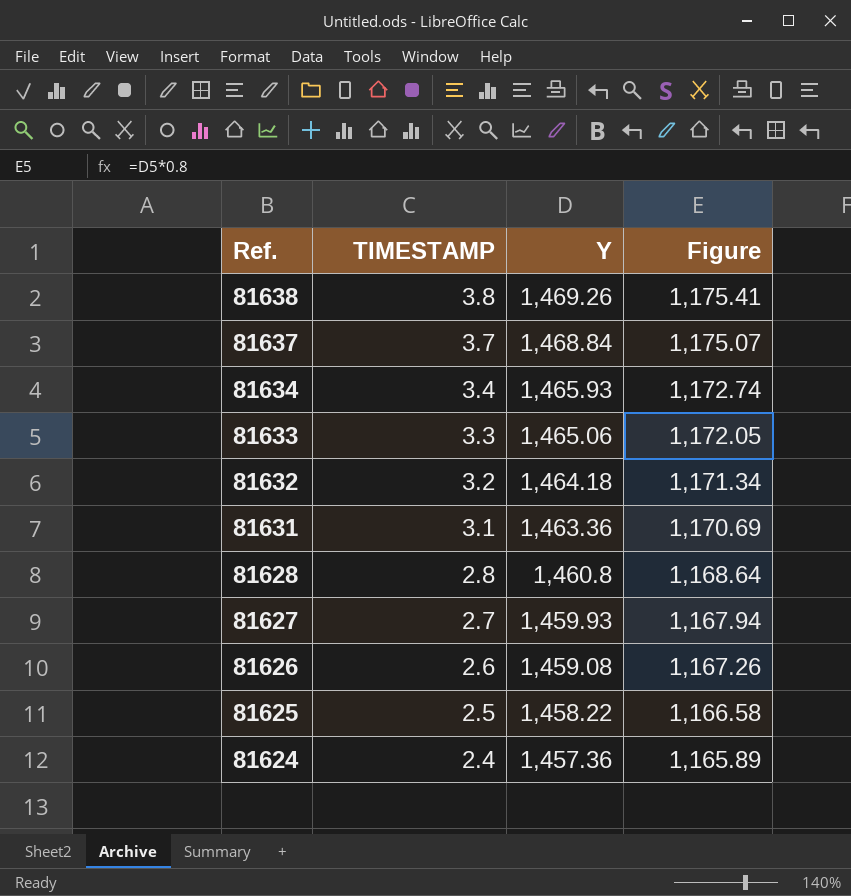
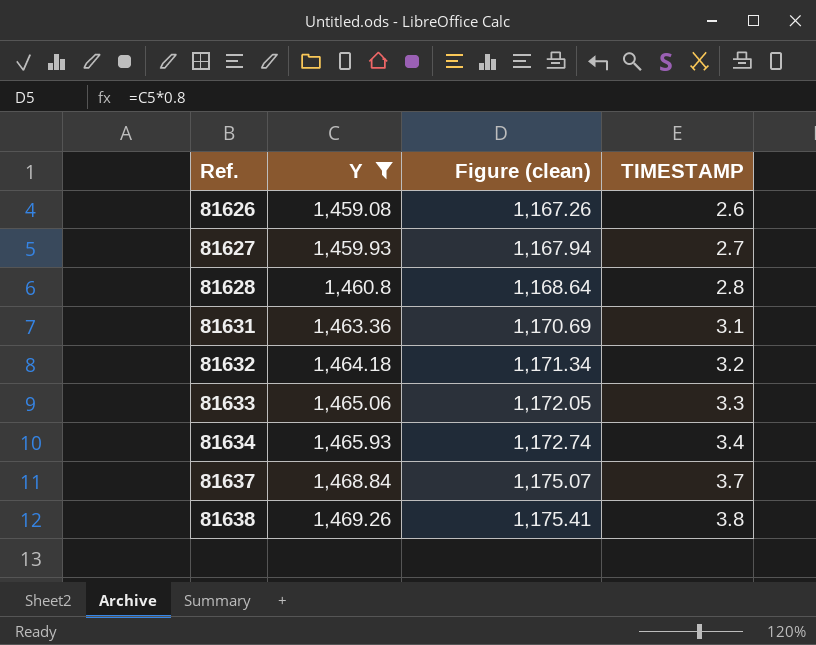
filter: none -> Y >= 1,459.08
row order: Ref. descending -> Ref. ascending
column name: Figure -> Figure (clean)
column TIMESTAMP | position: 2 -> 4

